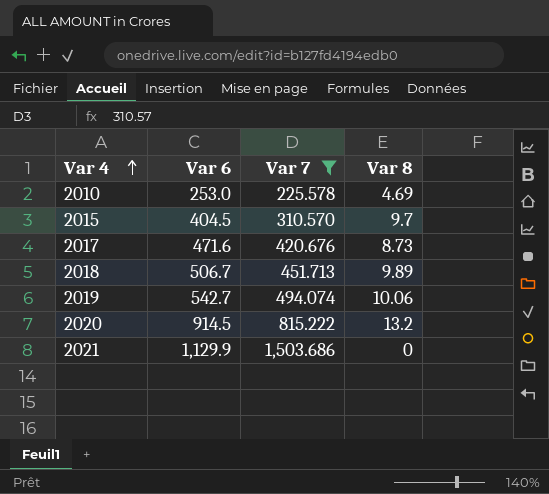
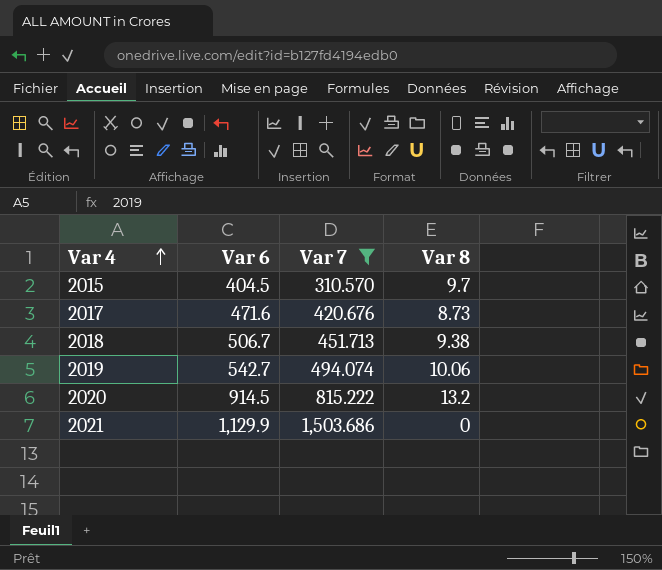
row 2010: 253.0 | 225.578 | 4.69 -> none
2018 | Var 8: 9.89 -> 9.38

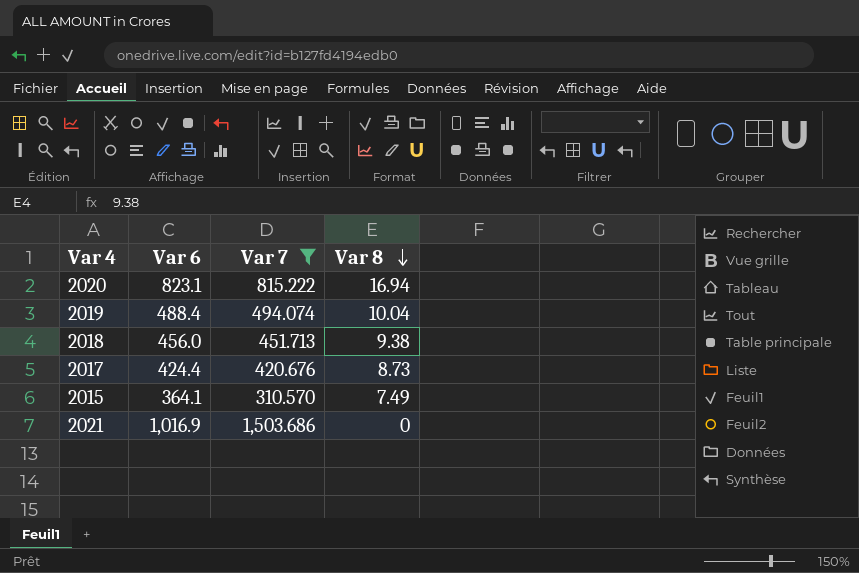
row order: Var 4 ascending -> Var 8 descending
2020 | Var 6: 914.5 -> 823.1
2020 | Var 8: 13.2 -> 16.94
2019 | Var 6: 542.7 -> 488.4
2019 | Var 8: 10.06 -> 10.04
2018 | Var 6: 506.7 -> 456.0
2017 | Var 6: 471.6 -> 424.4
2015 | Var 6: 404.5 -> 364.1
2015 | Var 8: 9.7 -> 7.49
2021 | Var 6: 1,129.9 -> 1,016.9

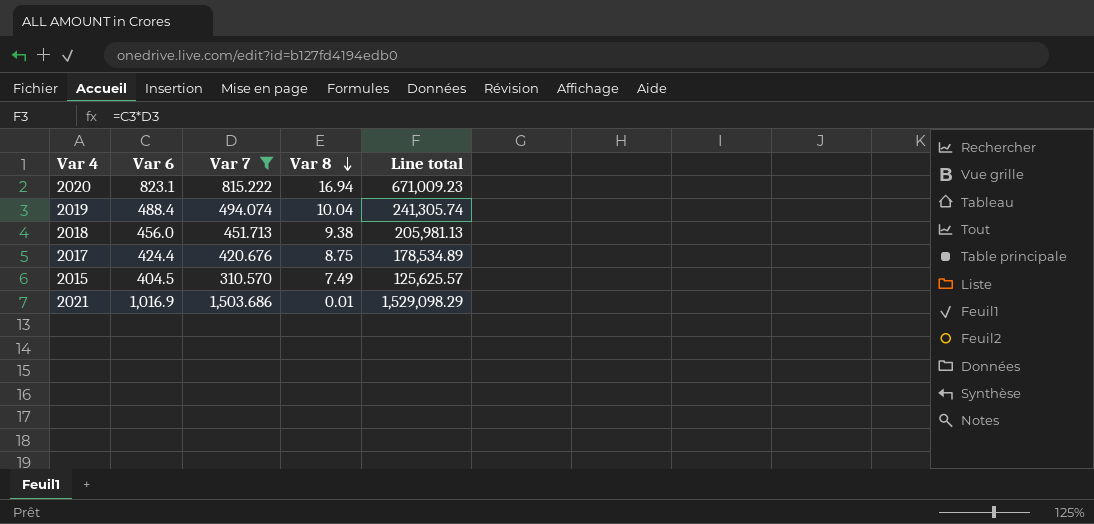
column Line total | formula: none -> [Var 6] * [Var 7]
2017 | Var 8: 8.73 -> 8.75
2015 | Var 6: 364.1 -> 404.5
2021 | Var 8: 0 -> 0.01

